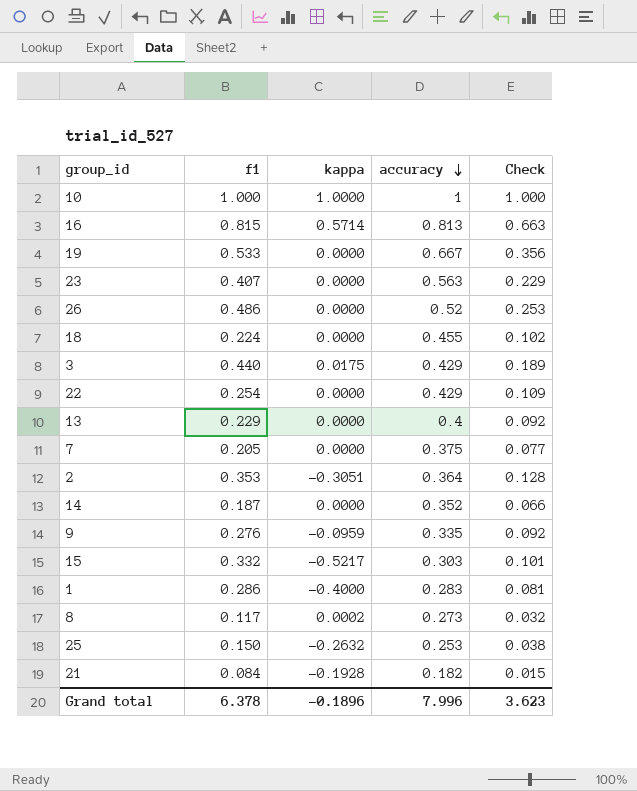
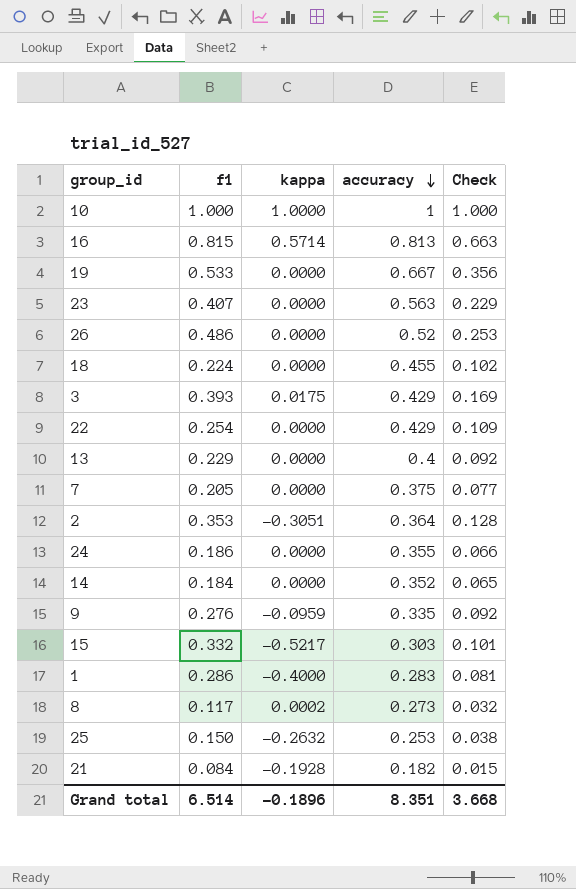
3 | f1: 0.440 -> 0.393
3 | Check: 0.189 -> 0.169
row 24: none -> 0.186 | 0.0000 | 0.355 | 0.066
14 | f1: 0.187 -> 0.184
14 | Check: 0.066 -> 0.065
Grand total | f1: 6.378 -> 6.514
Grand total | accuracy: 7.996 -> 8.351
Grand total | Check: 3.623 -> 3.668

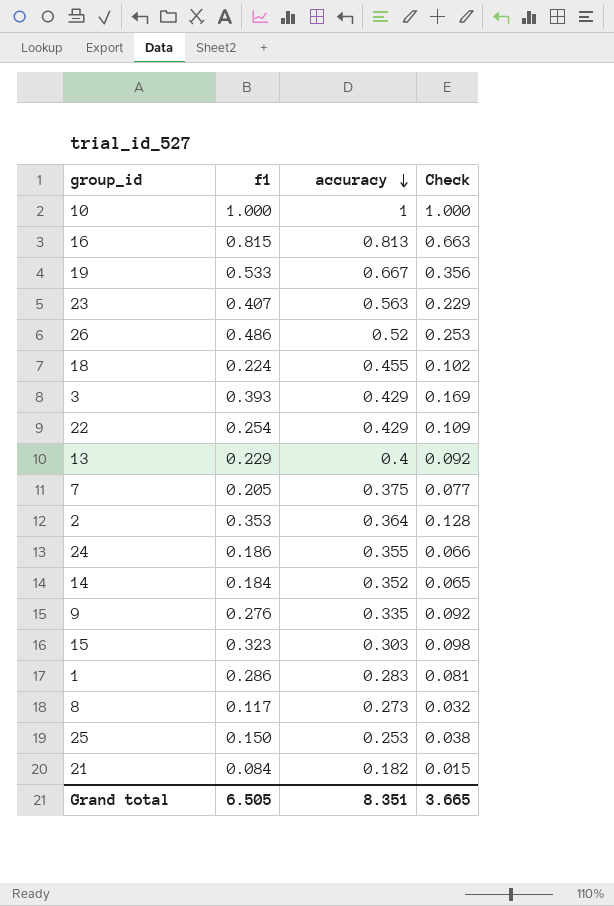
column kappa | position: 3 -> none
15 | f1: 0.332 -> 0.323
15 | Check: 0.101 -> 0.098
Grand total | f1: 6.514 -> 6.505
Grand total | Check: 3.668 -> 3.665

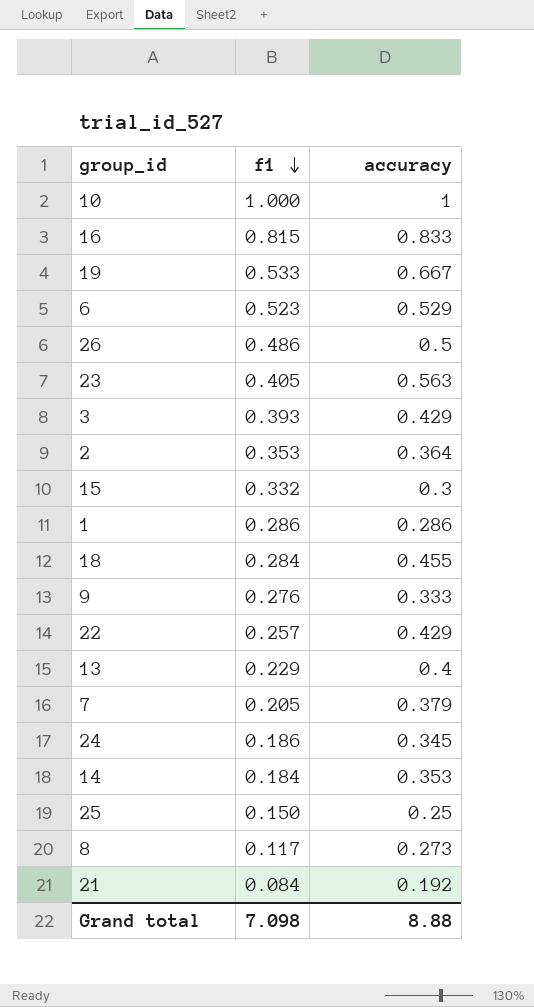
row order: accuracy descending -> f1 descending
column Check | formula: [f1] * [accuracy] -> none
16 | accuracy: 0.813 -> 0.833
row 6: none -> 0.523 | 0.529
26 | accuracy: 0.52 -> 0.5
23 | f1: 0.407 -> 0.405
15 | f1: 0.323 -> 0.332
15 | accuracy: 0.303 -> 0.3
1 | accuracy: 0.283 -> 0.286
18 | f1: 0.224 -> 0.284
9 | accuracy: 0.335 -> 0.333
22 | f1: 0.254 -> 0.257
7 | accuracy: 0.375 -> 0.379
24 | accuracy: 0.355 -> 0.345
14 | accuracy: 0.352 -> 0.353
25 | accuracy: 0.253 -> 0.25
21 | accuracy: 0.182 -> 0.192
Grand total | f1: 6.505 -> 7.098
Grand total | accuracy: 8.351 -> 8.88

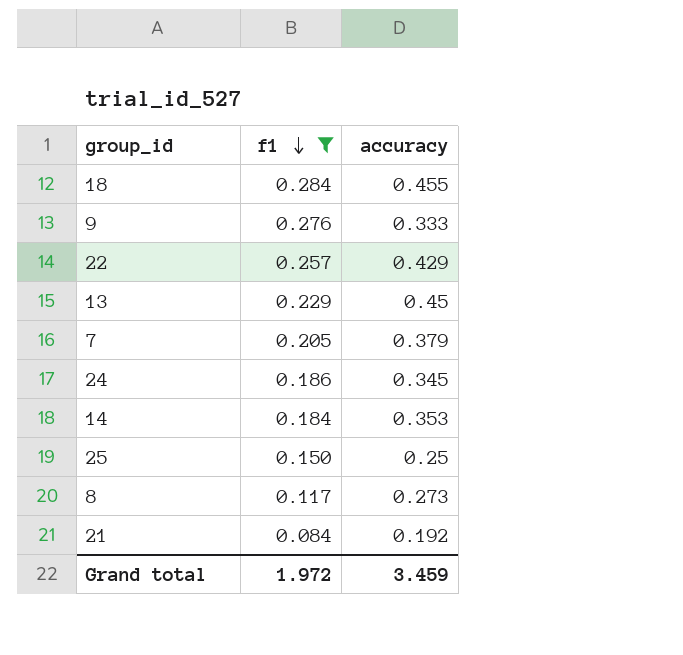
filter: none -> f1 <= 0.284
13 | accuracy: 0.4 -> 0.45
Grand total | f1: 7.098 -> 1.972
Grand total | accuracy: 8.88 -> 3.459

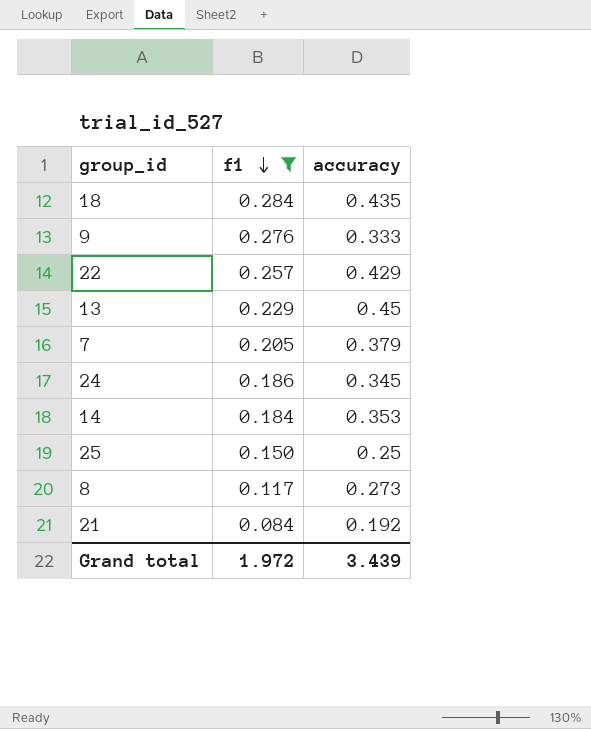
18 | accuracy: 0.455 -> 0.435
Grand total | accuracy: 3.459 -> 3.439

